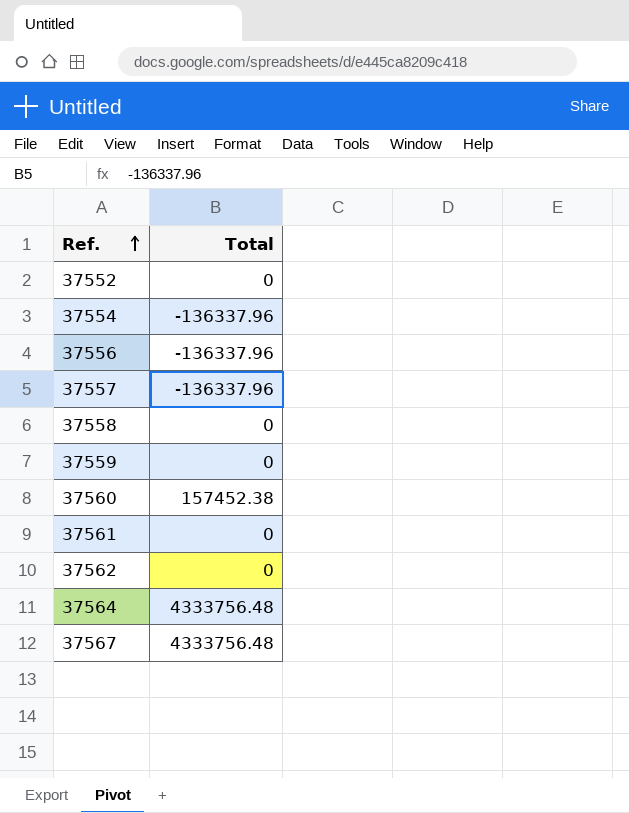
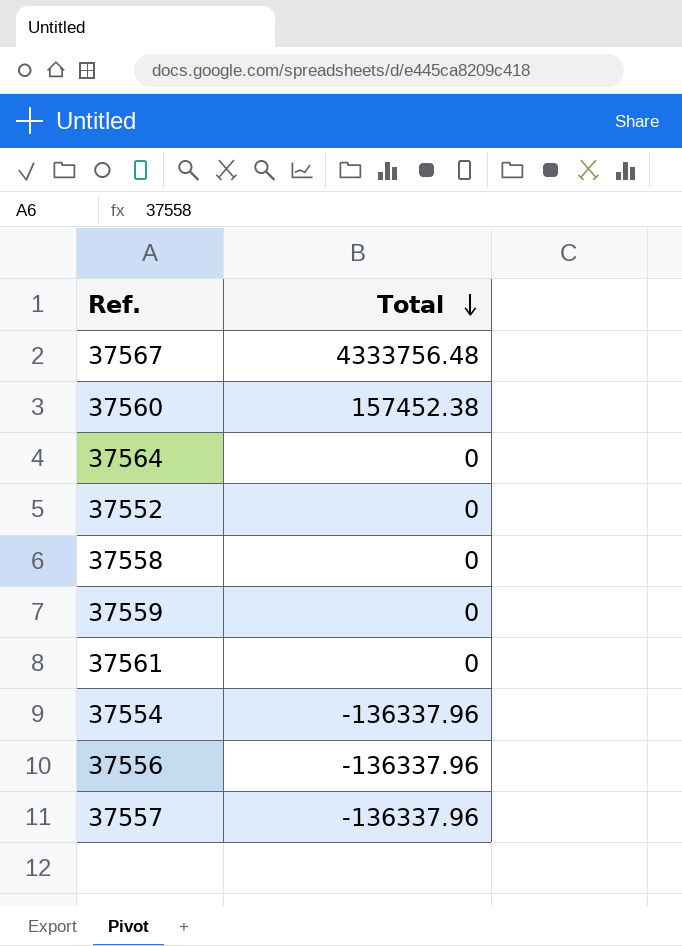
row order: Ref. ascending -> Total descending
row 37562: 0 -> none
37564 | Total: 4333756.48 -> 0

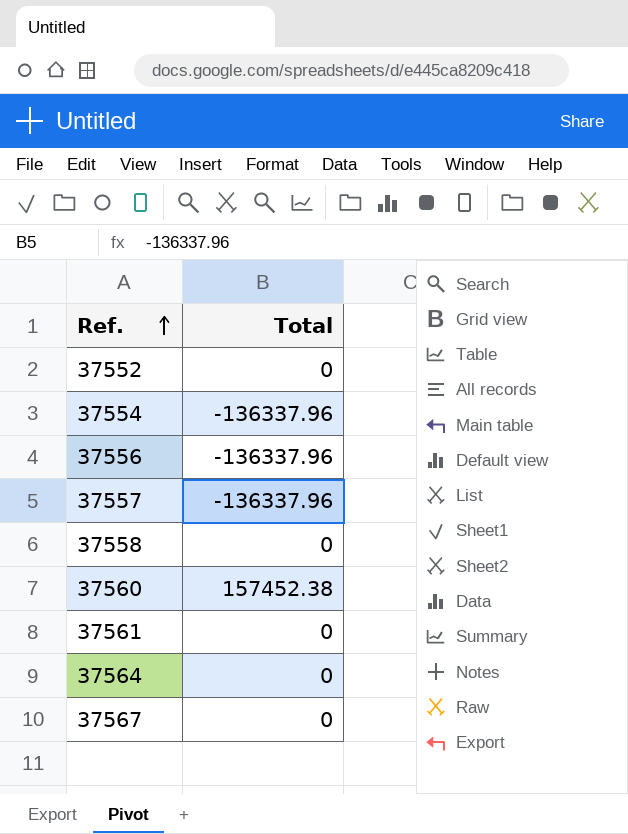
row order: Total descending -> Ref. ascending
row 37559: 0 -> none
37567 | Total: 4333756.48 -> 0

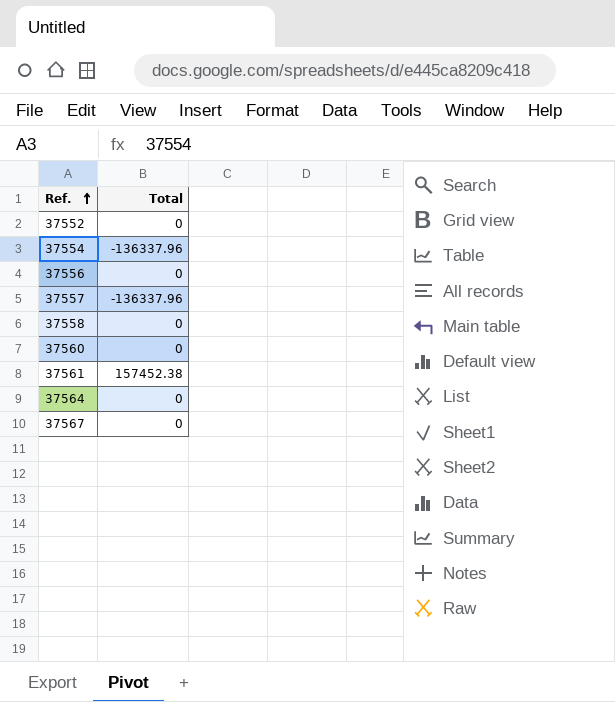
37556 | Total: -136337.96 -> 0
37560 | Total: 157452.38 -> 0
37561 | Total: 0 -> 157452.38

